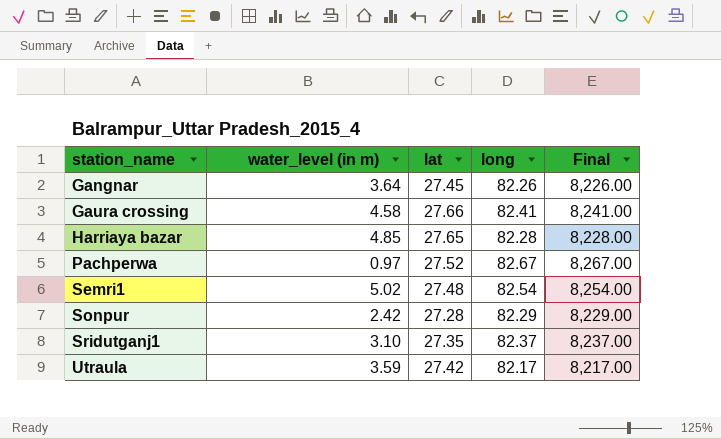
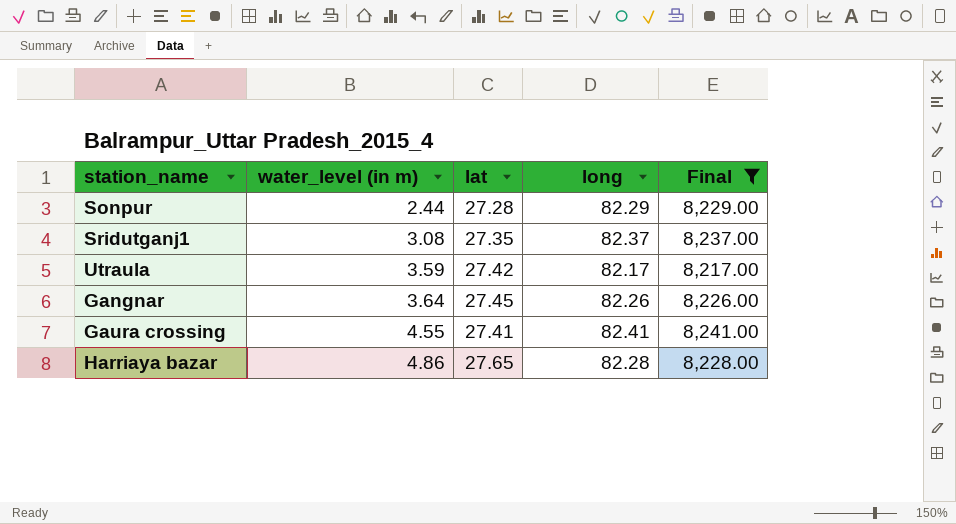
filter: none -> Final <= 8,241.00
row order: station_name ascending -> water_level (in m) ascending
Sonpur | water_level (in m): 2.42 -> 2.44
Sridutganj1 | water_level (in m): 3.10 -> 3.08
Gaura crossing | water_level (in m): 4.58 -> 4.55
Gaura crossing | lat: 27.66 -> 27.41
Harriaya bazar | water_level (in m): 4.85 -> 4.86

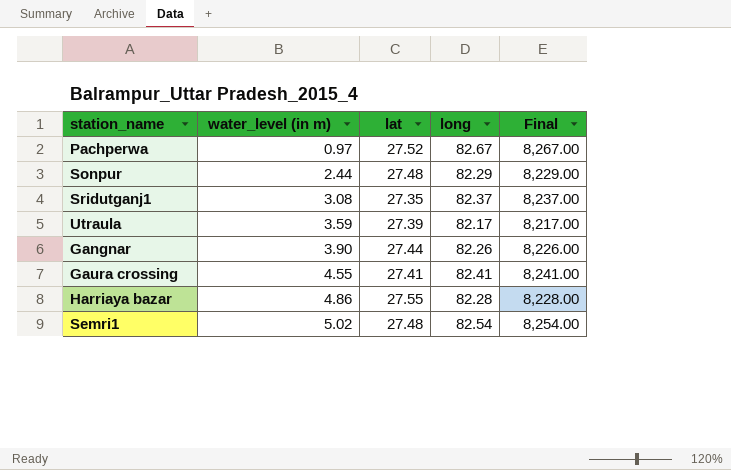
filter: Final <= 8,241.00 -> none
Sonpur | lat: 27.28 -> 27.48
Utraula | lat: 27.42 -> 27.39
Gangnar | water_level (in m): 3.64 -> 3.90
Gangnar | lat: 27.45 -> 27.44
Harriaya bazar | lat: 27.65 -> 27.55

